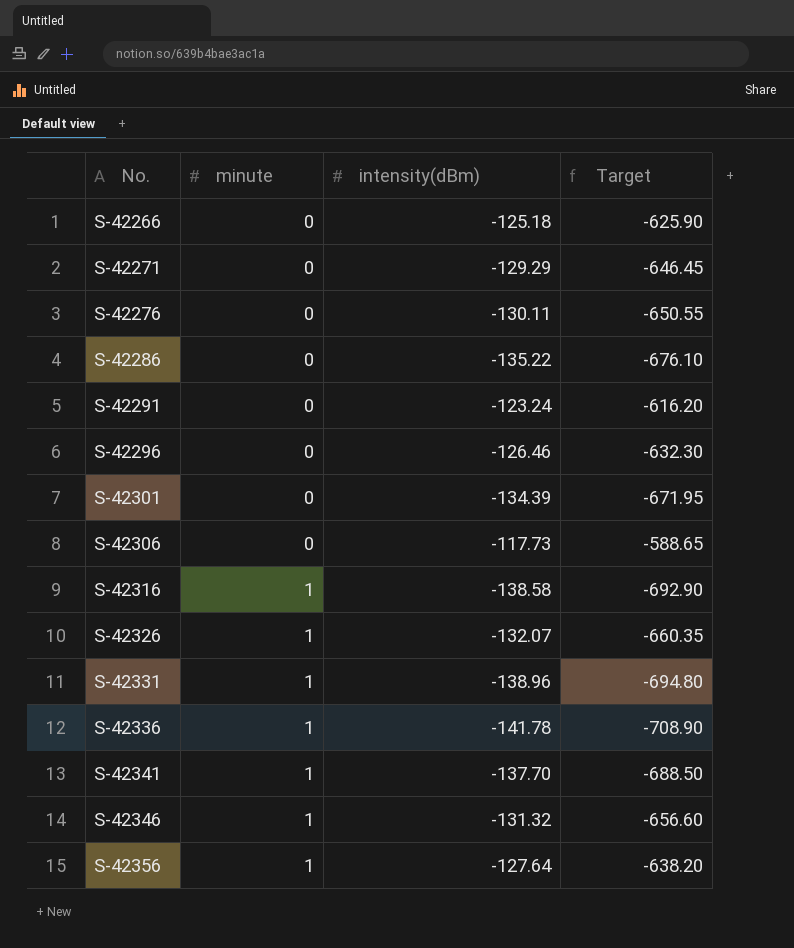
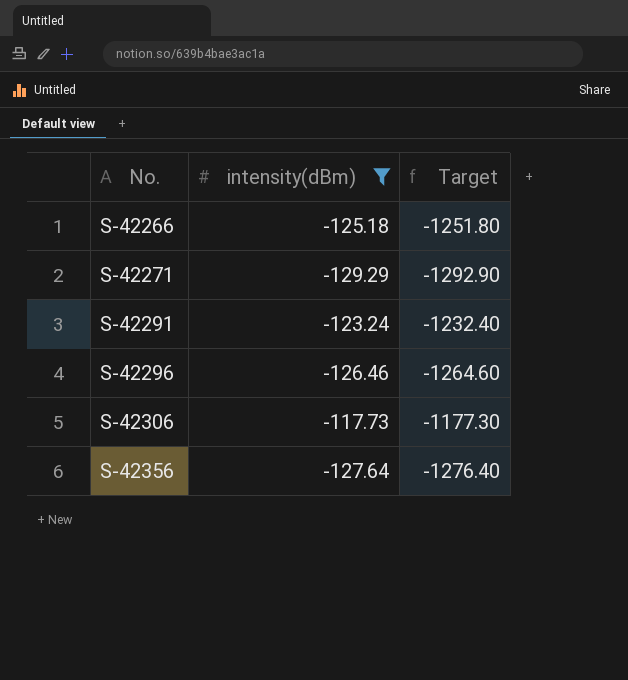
filter: none -> intensity(dBm) >= -129.29
column minute | position: 2 -> none
column Target | formula: [intensity(dBm)] * 5 -> [intensity(dBm)] * 10

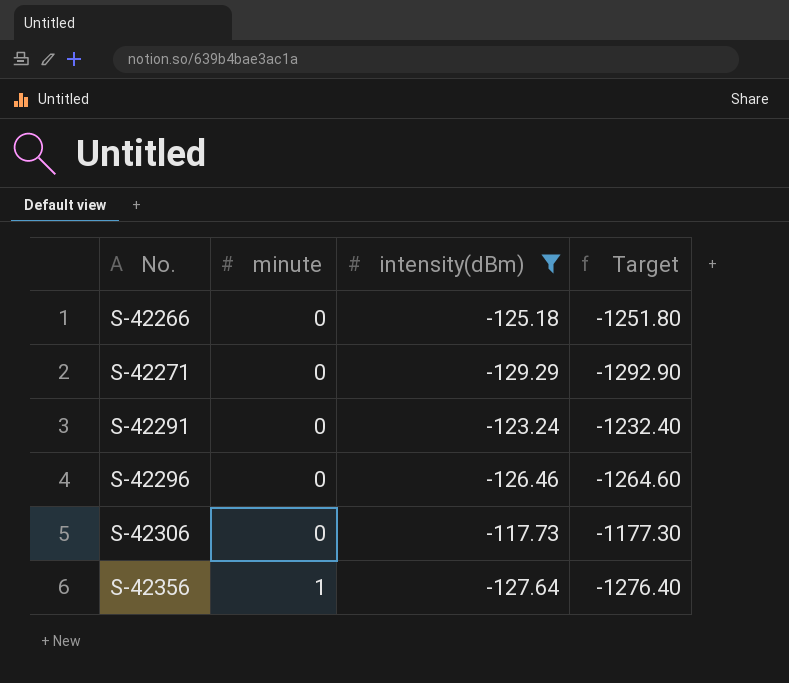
column minute | position: none -> 2

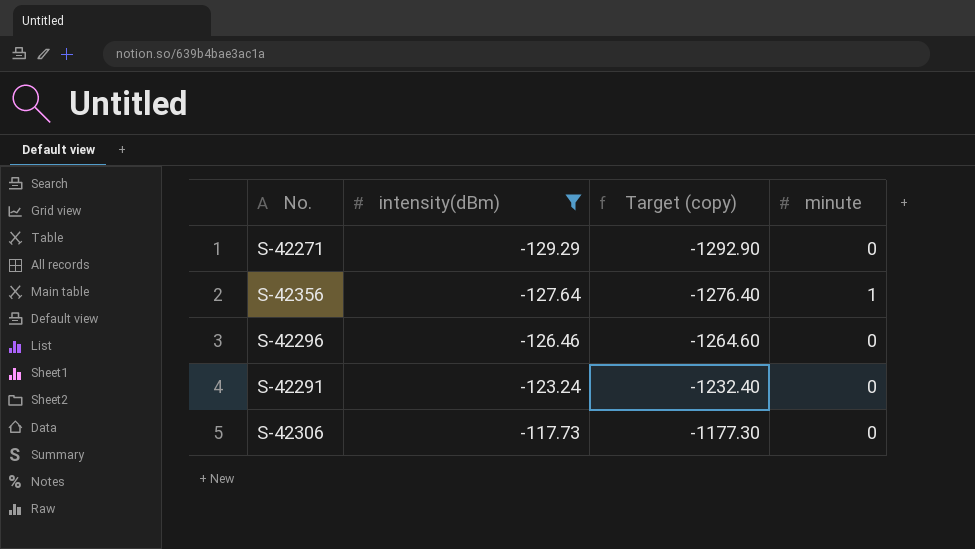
row order: No. ascending -> intensity(dBm) ascending
column name: Target -> Target (copy)
column minute | position: 2 -> 4
row S-42266: 0 | -125.18 | -1251.80 -> none

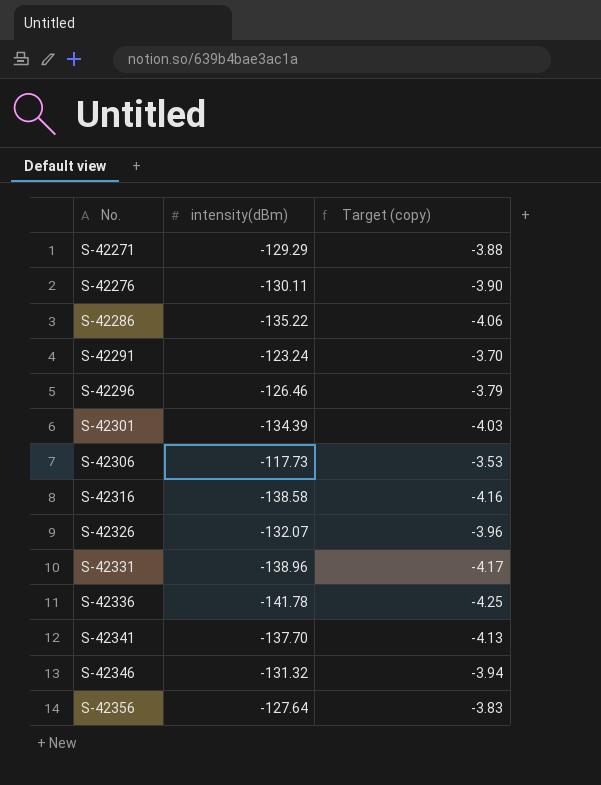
filter: intensity(dBm) >= -129.29 -> none
row order: intensity(dBm) ascending -> No. ascending
column minute | position: 4 -> none
column Target (copy) | formula: [intensity(dBm)] * 10 -> [intensity(dBm)] * 0.03

